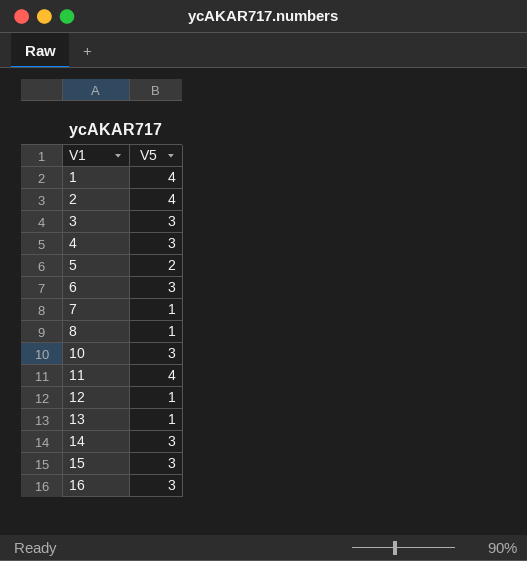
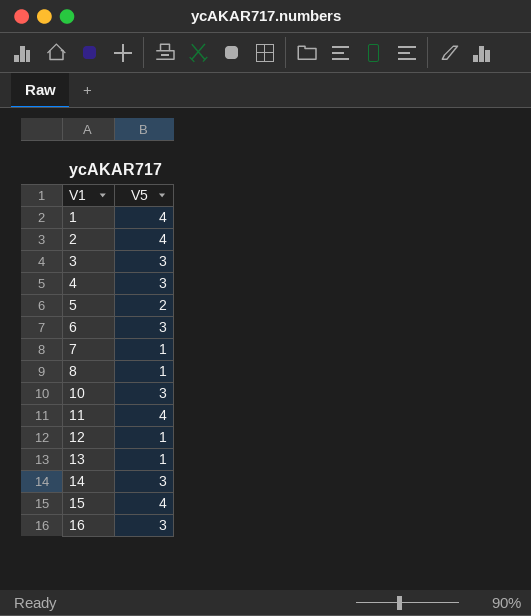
15 | V5: 3 -> 4

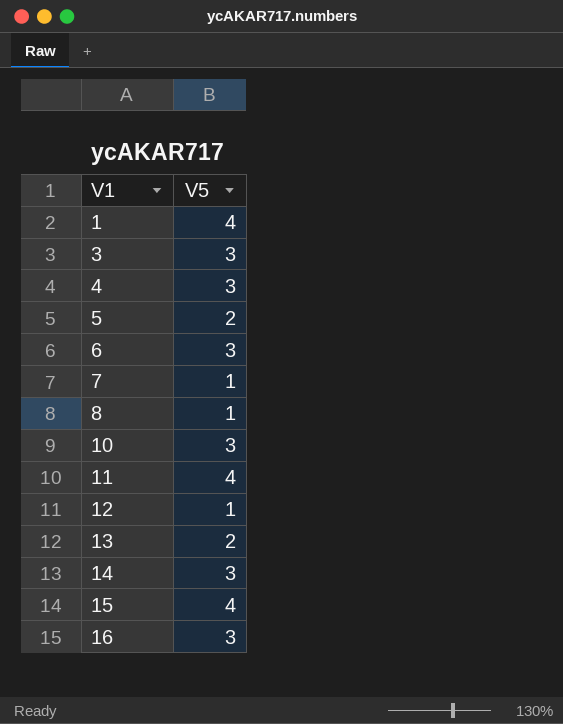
row 2: 4 -> none
13 | V5: 1 -> 2

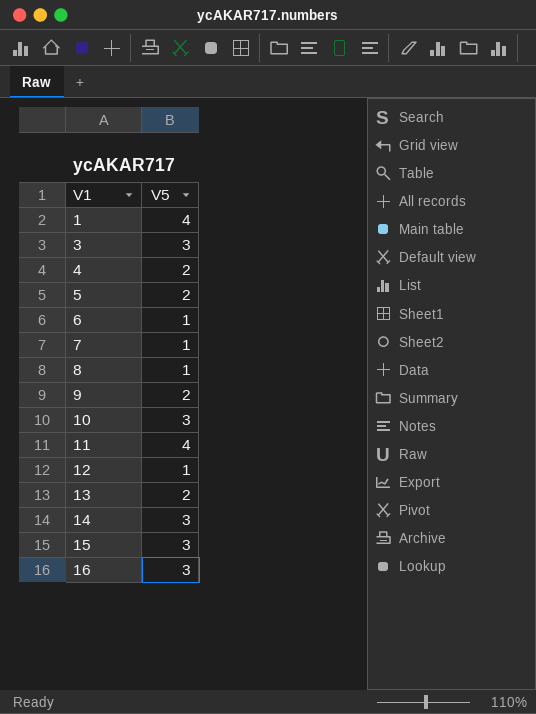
4 | V5: 3 -> 2
6 | V5: 3 -> 1
row 9: none -> 2
15 | V5: 4 -> 3

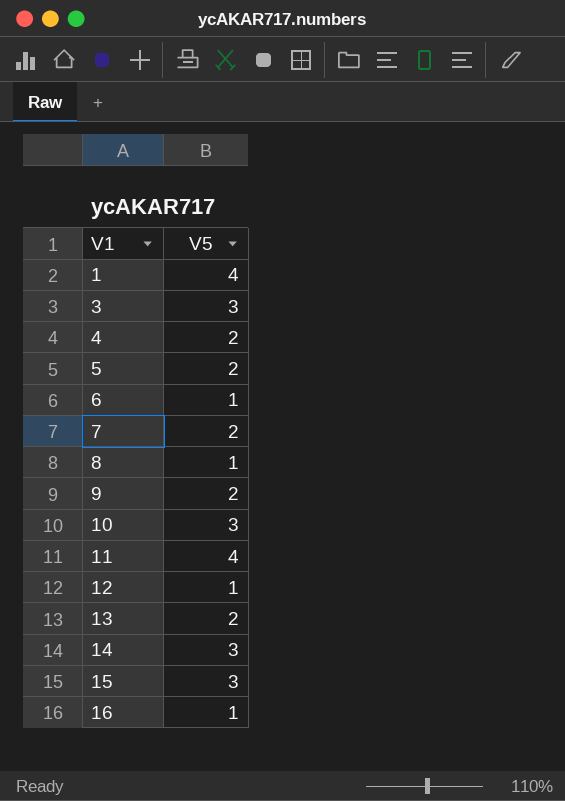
7 | V5: 1 -> 2
16 | V5: 3 -> 1

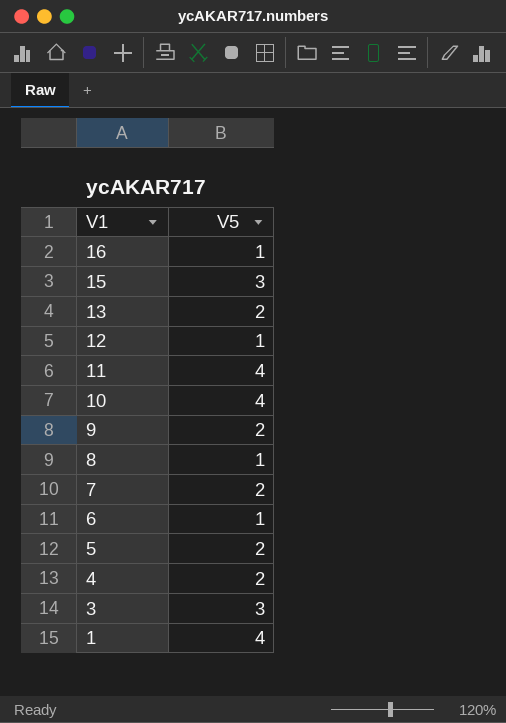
row order: V1 ascending -> V1 descending
row 14: 3 -> none
10 | V5: 3 -> 4

